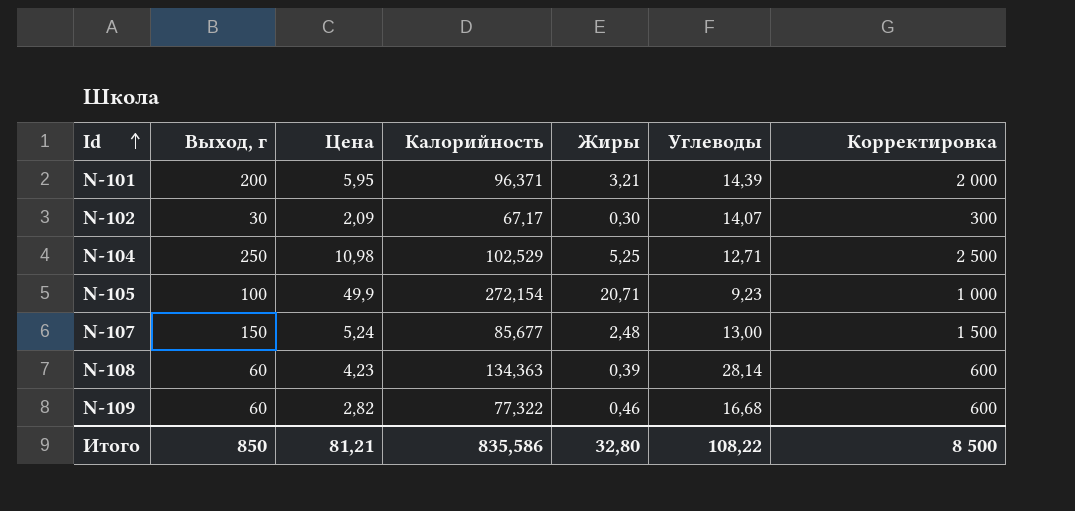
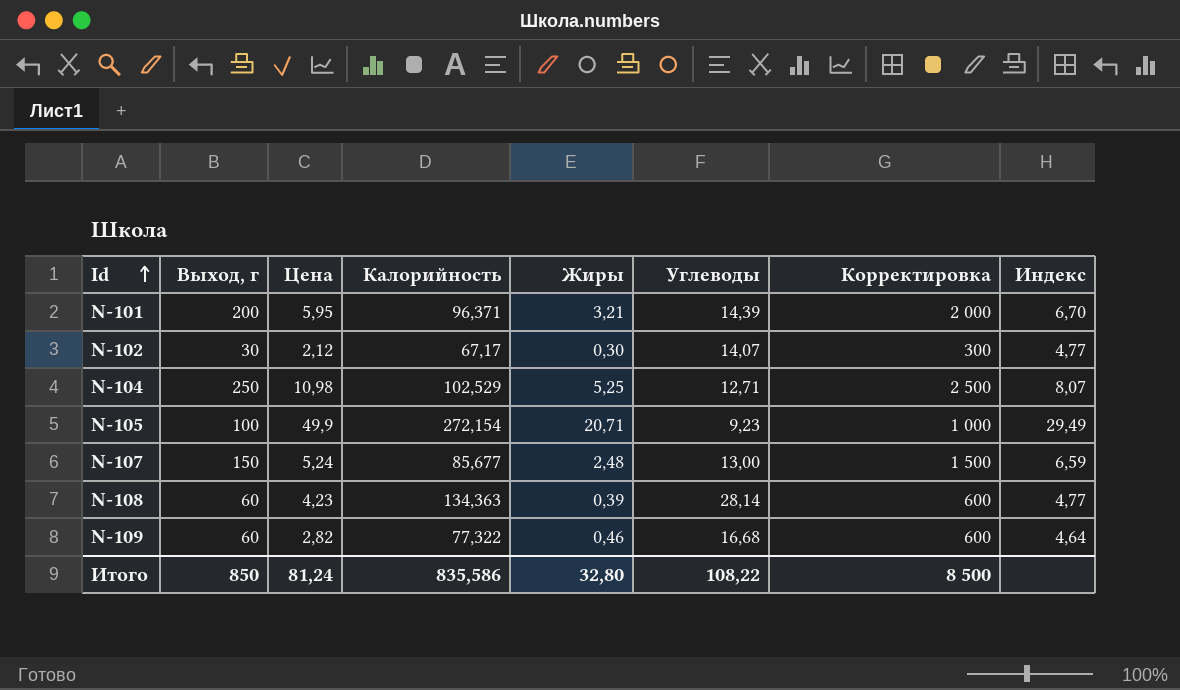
column Индекс | formula: none -> [Калорийность] / [Углеводы]
N-102 | Цена: 2,09 -> 2,12
Итого | Цена: 81,21 -> 81,24

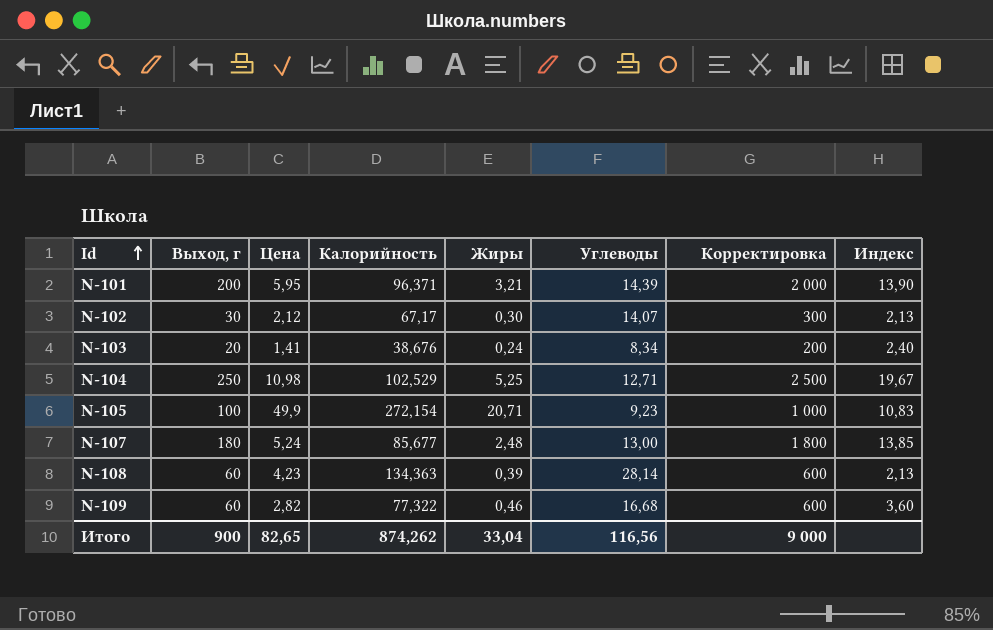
column Индекс | formula: [Калорийность] / [Углеводы] -> [Выход, г] / [Углеводы]
row N-103: none -> 20 | 1,41 | 38,676 | 0,24 | 8,34 | 200 | 2,40
N-107 | Выход, г: 150 -> 180
N-107 | Корректировка: 1 500 -> 1 800
Итого | Выход, г: 850 -> 900
Итого | Цена: 81,24 -> 82,65
Итого | Калорийность: 835,586 -> 874,262
Итого | Жиры: 32,80 -> 33,04
Итого | Углеводы: 108,22 -> 116,56
Итого | Корректировка: 8 500 -> 9 000

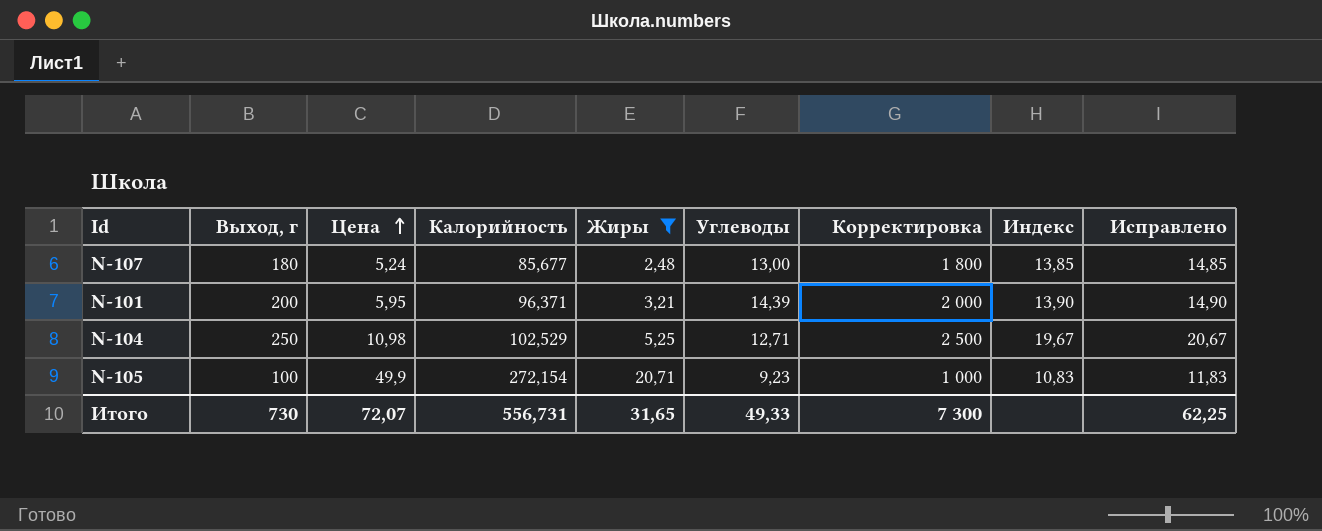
filter: none -> Жиры >= 2,48
row order: Id ascending -> Цена ascending
column Исправлено | formula: none -> [Индекс] + 1
Итого | Выход, г: 900 -> 730
Итого | Цена: 82,65 -> 72,07
Итого | Калорийность: 874,262 -> 556,731
Итого | Жиры: 33,04 -> 31,65
Итого | Углеводы: 116,56 -> 49,33
Итого | Корректировка: 9 000 -> 7 300

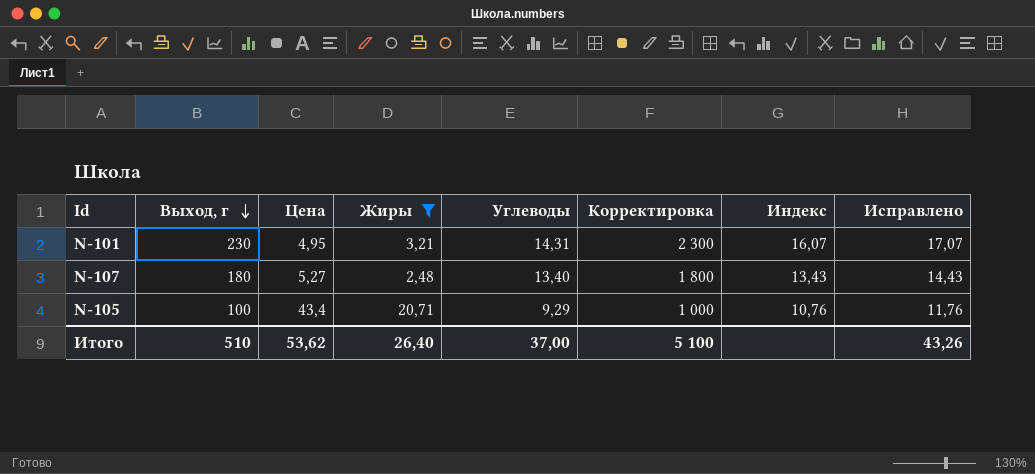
row order: Цена ascending -> Выход, г descending
column Калорийность | position: 4 -> none
row N-104: 250 | 10,98 | 102,529 | 5,25 | 12,71 | 2 500 | 19,67 | 20,67 -> none
N-101 | Выход, г: 200 -> 230
N-101 | Цена: 5,95 -> 4,95
N-101 | Углеводы: 14,39 -> 14,31
N-101 | Корректировка: 2 000 -> 2 300
N-101 | Индекс: 13,90 -> 16,07
N-101 | Исправлено: 14,90 -> 17,07
N-107 | Цена: 5,24 -> 5,27
N-107 | Углеводы: 13,00 -> 13,40
N-107 | Индекс: 13,85 -> 13,43
N-107 | Исправлено: 14,85 -> 14,43
N-105 | Цена: 49,9 -> 43,4
N-105 | Углеводы: 9,23 -> 9,29
N-105 | Индекс: 10,83 -> 10,76
N-105 | Исправлено: 11,83 -> 11,76
Итого | Выход, г: 730 -> 510
Итого | Цена: 72,07 -> 53,62
Итого | Жиры: 31,65 -> 26,40
Итого | Углеводы: 49,33 -> 37,00
Итого | Корректировка: 7 300 -> 5 100
Итого | Исправлено: 62,25 -> 43,26

